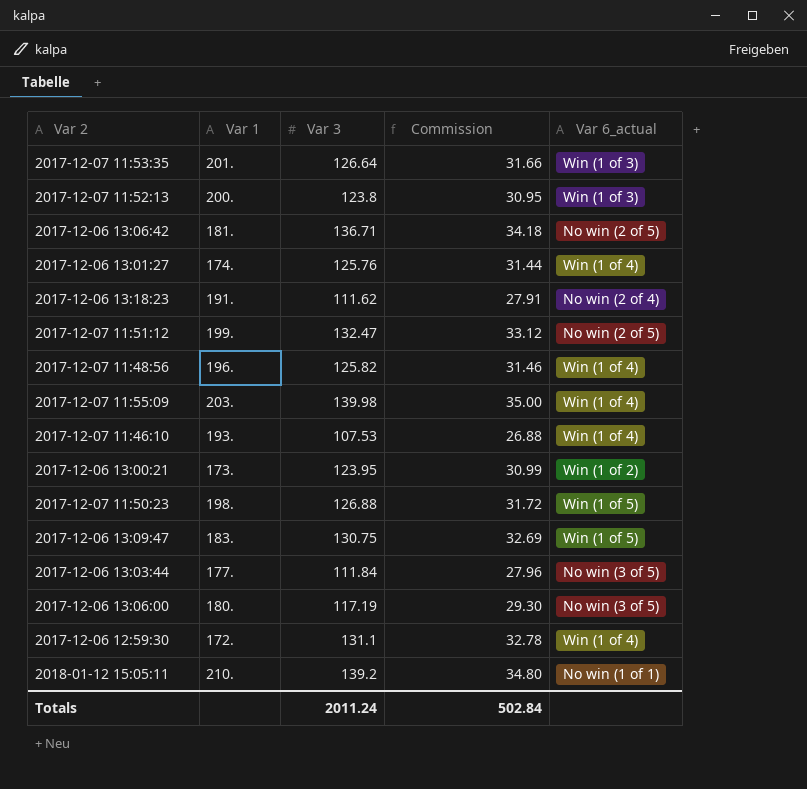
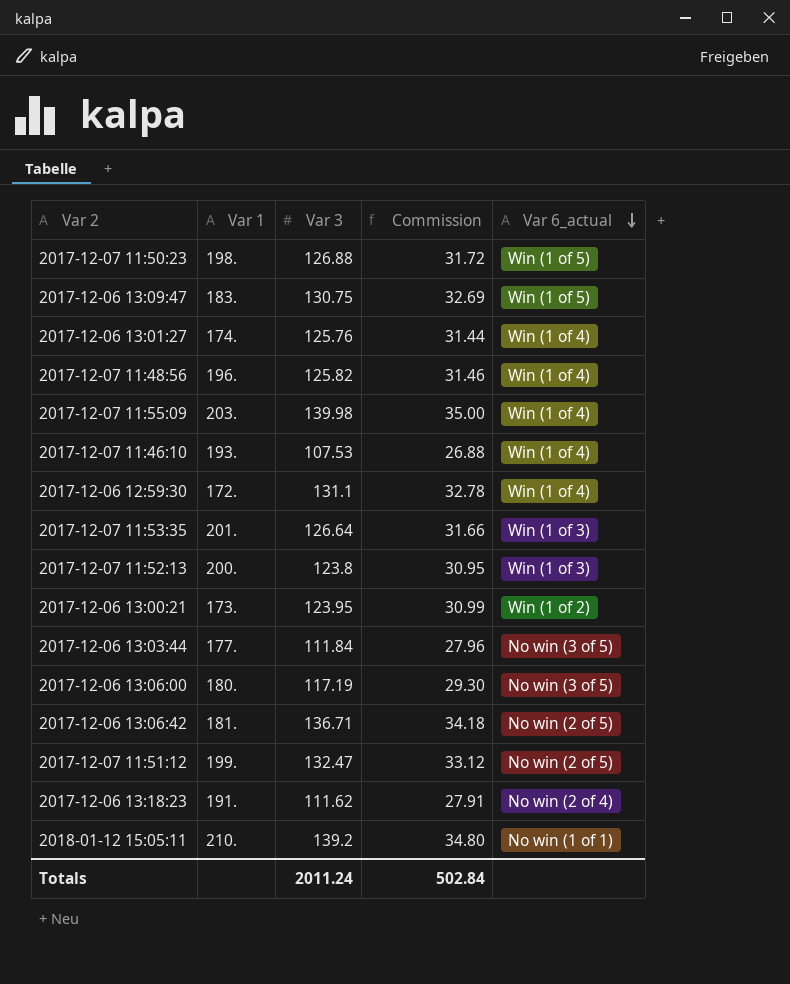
row order: none -> Var 6_actual descending

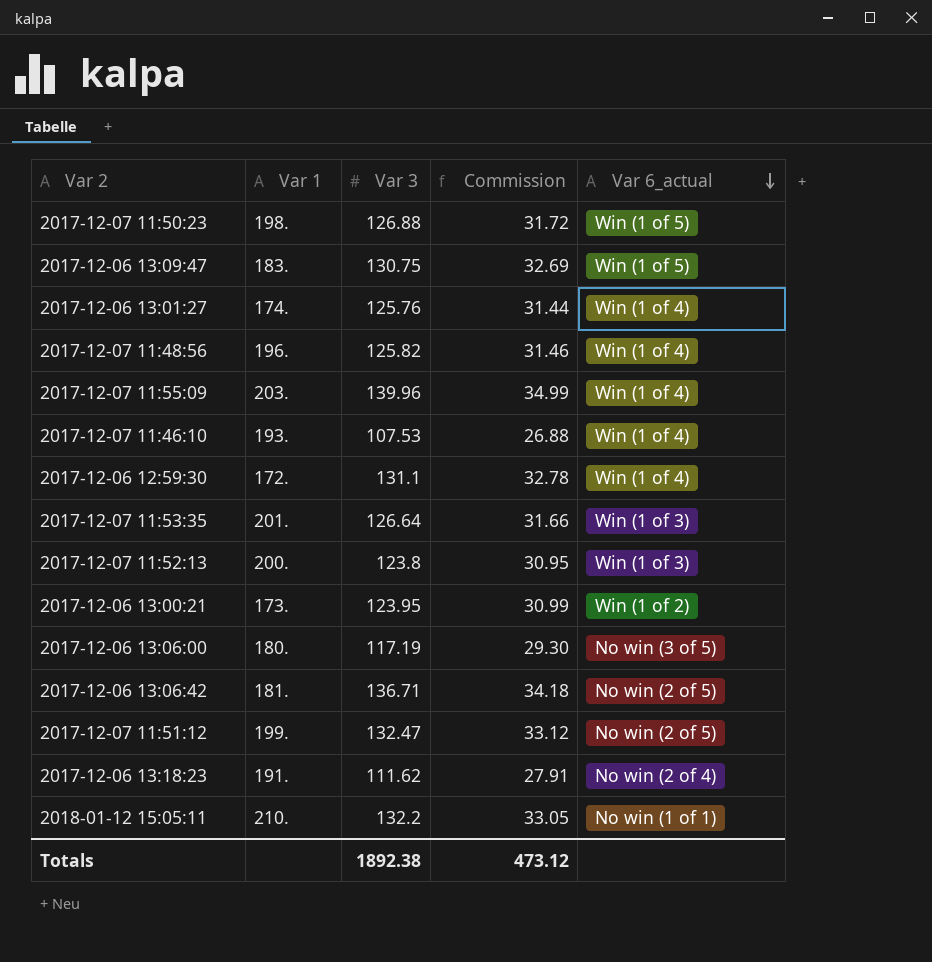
row 2017-12-06 13:03:44: 177. | 111.84 | 27.96 | No win (3 of 5) -> none
2017-12-07 11:55:09 | Var 3: 139.98 -> 139.96
2017-12-07 11:55:09 | Commission: 35.00 -> 34.99
2018-01-12 15:05:11 | Var 3: 139.2 -> 132.2
2018-01-12 15:05:11 | Commission: 34.80 -> 33.05
Totals | Var 3: 2011.24 -> 1892.38
Totals | Commission: 502.84 -> 473.12

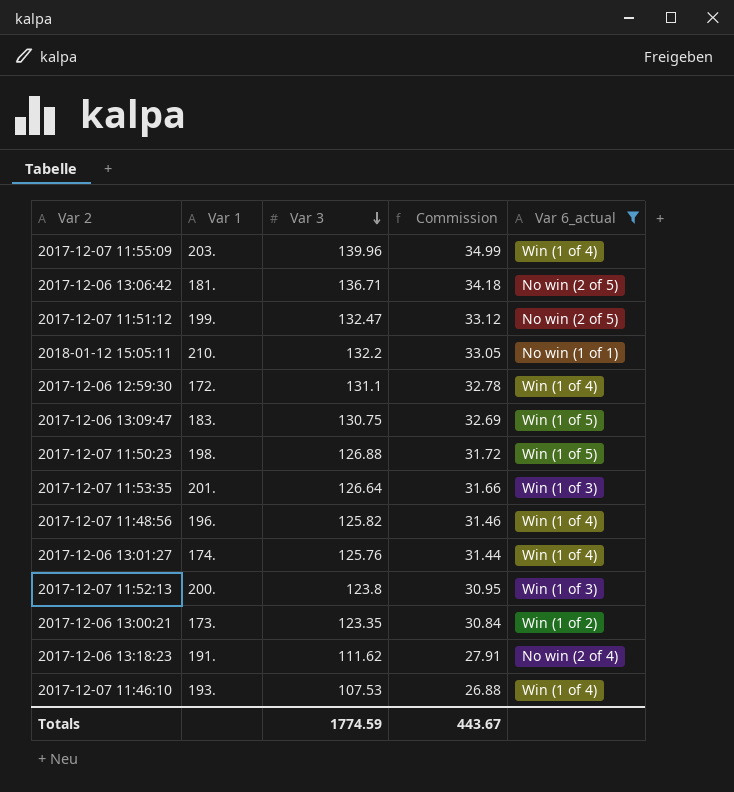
filter: none -> Var 6_actual != No win (3 of 5)
row order: Var 6_actual descending -> Var 3 descending
2017-12-06 13:00:21 | Var 3: 123.95 -> 123.35
2017-12-06 13:00:21 | Commission: 30.99 -> 30.84
Totals | Var 3: 1892.38 -> 1774.59
Totals | Commission: 473.12 -> 443.67

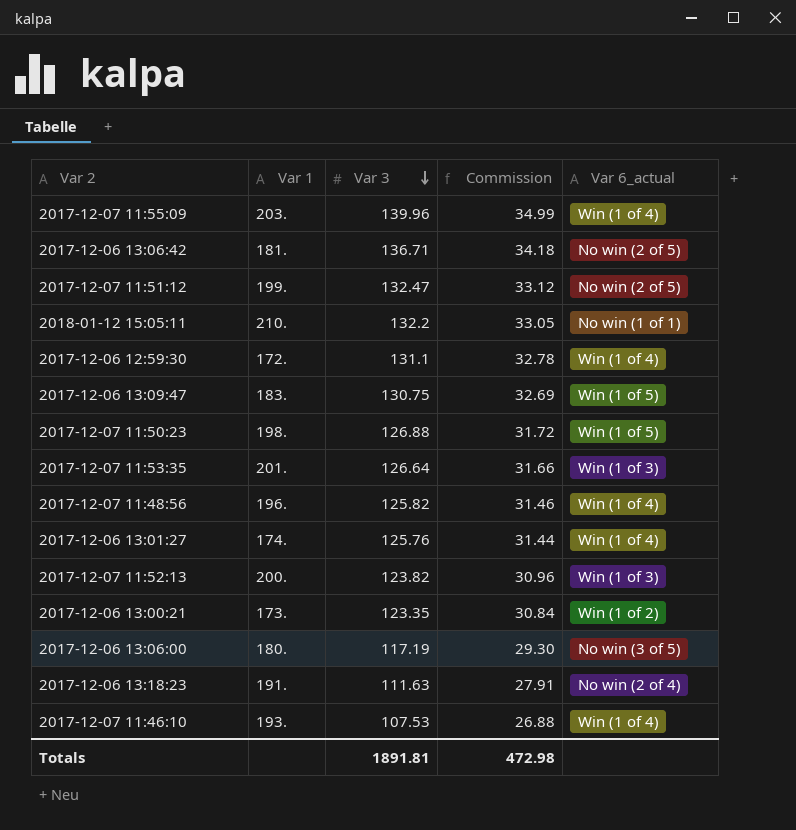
filter: Var 6_actual != No win (3 of 5) -> none
2017-12-07 11:52:13 | Var 3: 123.8 -> 123.82
2017-12-07 11:52:13 | Commission: 30.95 -> 30.96
2017-12-06 13:18:23 | Var 3: 111.62 -> 111.63
Totals | Var 3: 1774.59 -> 1891.81
Totals | Commission: 443.67 -> 472.98

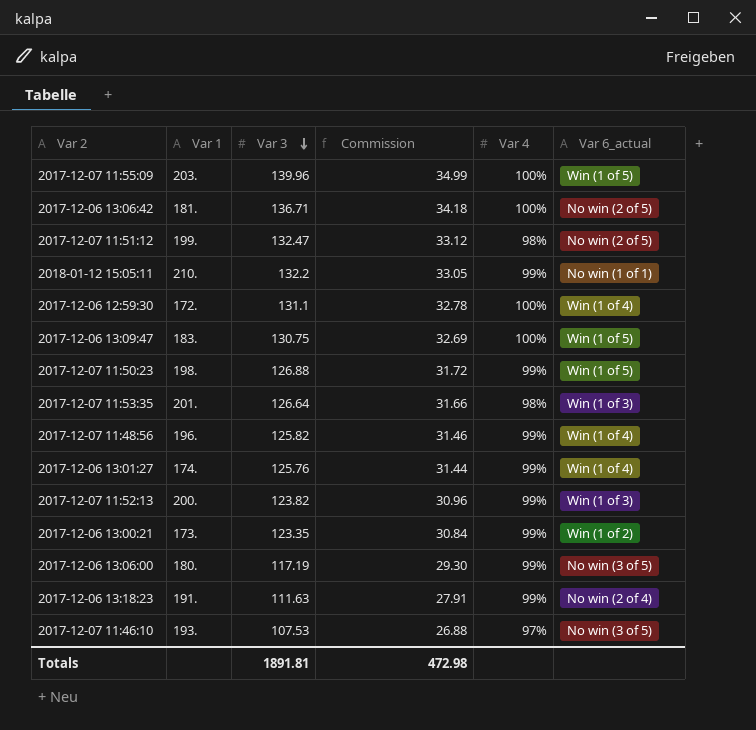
column Var 4 | position: none -> 5
2017-12-07 11:55:09 | Var 6_actual: Win (1 of 4) -> Win (1 of 5)
2017-12-07 11:46:10 | Var 6_actual: Win (1 of 4) -> No win (3 of 5)

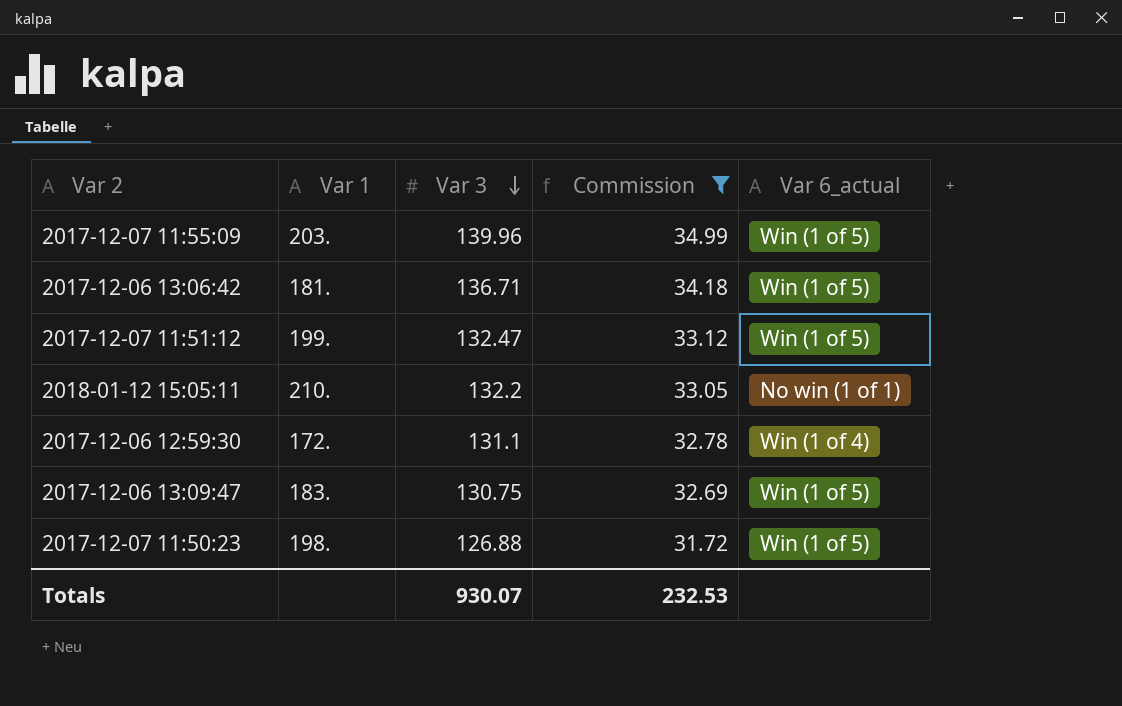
filter: none -> Commission >= 31.72
column Var 4 | position: 5 -> none
2017-12-06 13:06:42 | Var 6_actual: No win (2 of 5) -> Win (1 of 5)
2017-12-07 11:51:12 | Var 6_actual: No win (2 of 5) -> Win (1 of 5)
Totals | Var 3: 1891.81 -> 930.07
Totals | Commission: 472.98 -> 232.53

